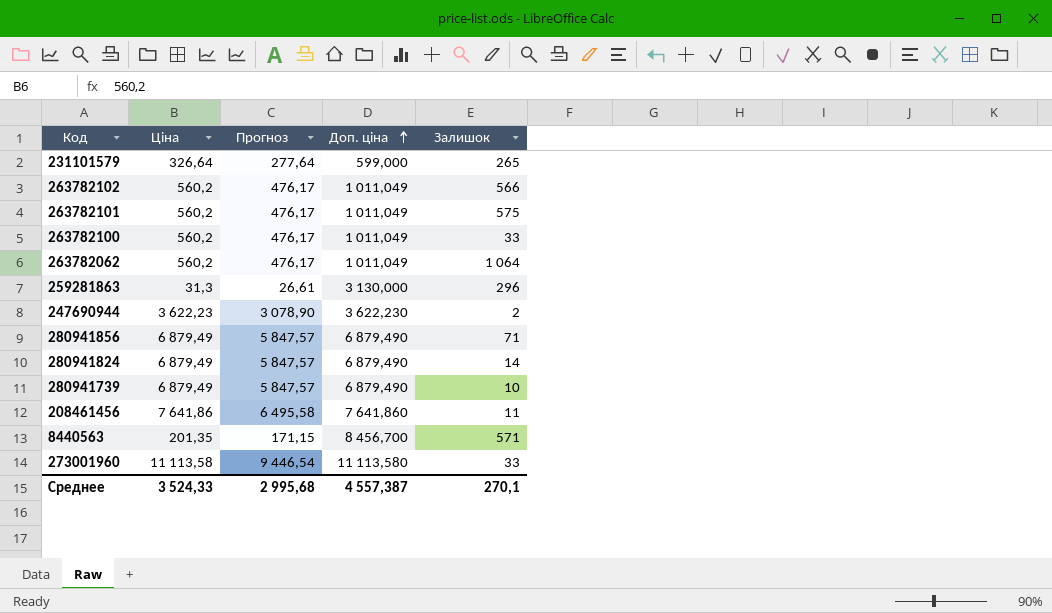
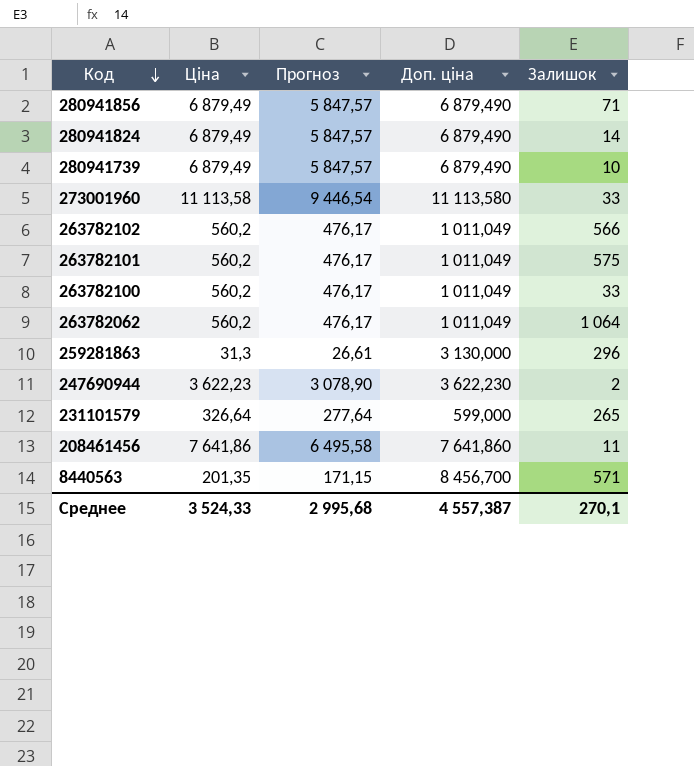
row order: Доп. ціна ascending -> Код descending

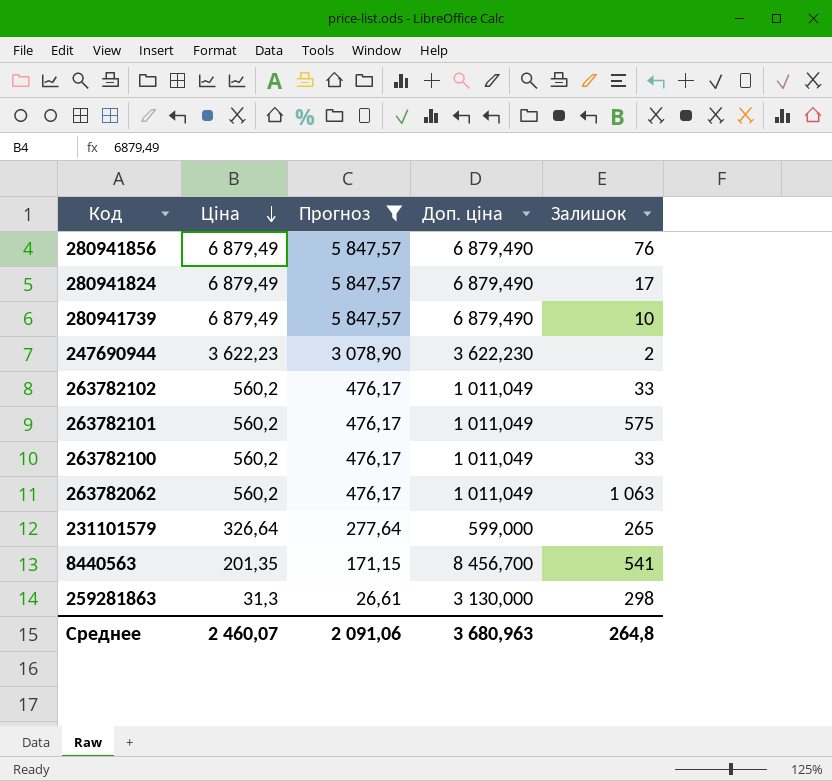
filter: none -> Прогноз <= 5 847,57
row order: Код descending -> Ціна descending
280941856 | Залишок: 71 -> 76
280941824 | Залишок: 14 -> 17
263782102 | Залишок: 566 -> 33
263782062 | Залишок: 1 064 -> 1 063
8440563 | Залишок: 571 -> 541
259281863 | Залишок: 296 -> 298
Среднее | Ціна: 3 524,33 -> 2 460,07
Среднее | Прогноз: 2 995,68 -> 2 091,06
Среднее | Доп. ціна: 4 557,387 -> 3 680,963
Среднее | Залишок: 270,1 -> 264,8

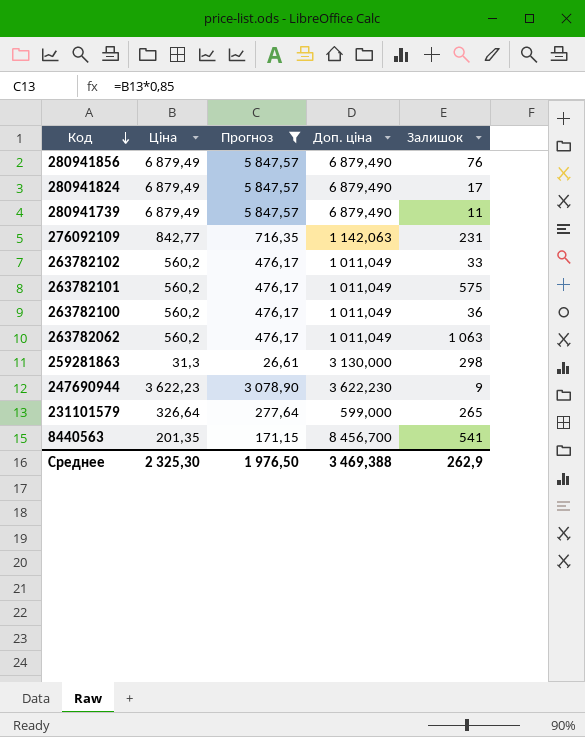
row order: Ціна descending -> Код descending
280941739 | Залишок: 10 -> 11
row 276092109: none -> 842,77 | 716,35 | 1 142,063 | 231
263782100 | Залишок: 33 -> 36
247690944 | Залишок: 2 -> 9
Среднее | Ціна: 2 460,07 -> 2 325,30
Среднее | Прогноз: 2 091,06 -> 1 976,50
Среднее | Доп. ціна: 3 680,963 -> 3 469,388
Среднее | Залишок: 264,8 -> 262,9

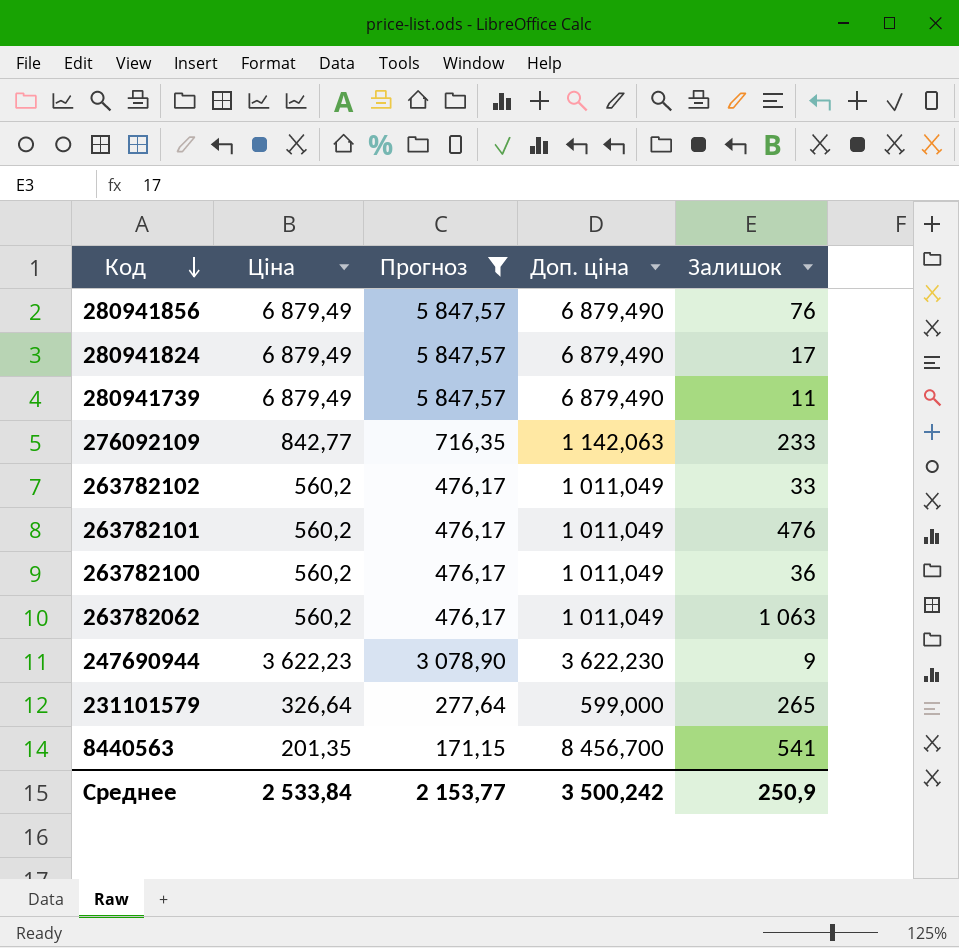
row 259281863: 31,3 | 26,61 | 3 130,000 | 298 -> none
276092109 | Залишок: 231 -> 233
263782101 | Залишок: 575 -> 476
Среднее | Ціна: 2 325,30 -> 2 533,84
Среднее | Прогноз: 1 976,50 -> 2 153,77
Среднее | Доп. ціна: 3 469,388 -> 3 500,242
Среднее | Залишок: 262,9 -> 250,9

